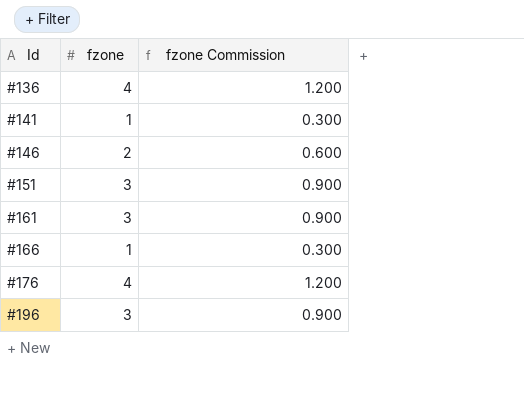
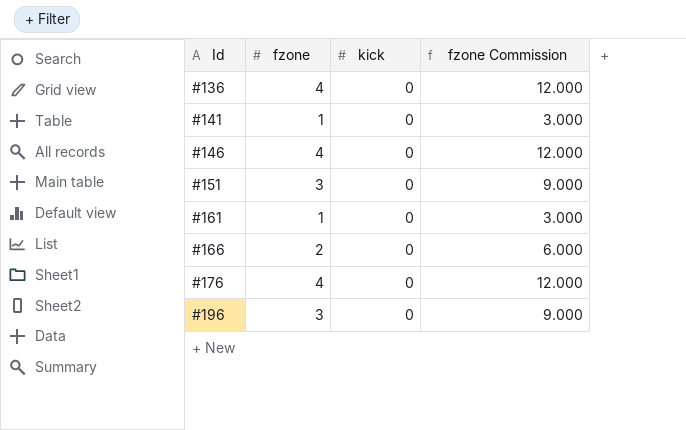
column kick | position: none -> 3
column fzone Commission | formula: [fzone] * 0.3 -> [fzone] * 3
#146 | fzone: 2 -> 4
#161 | fzone: 3 -> 1
#166 | fzone: 1 -> 2

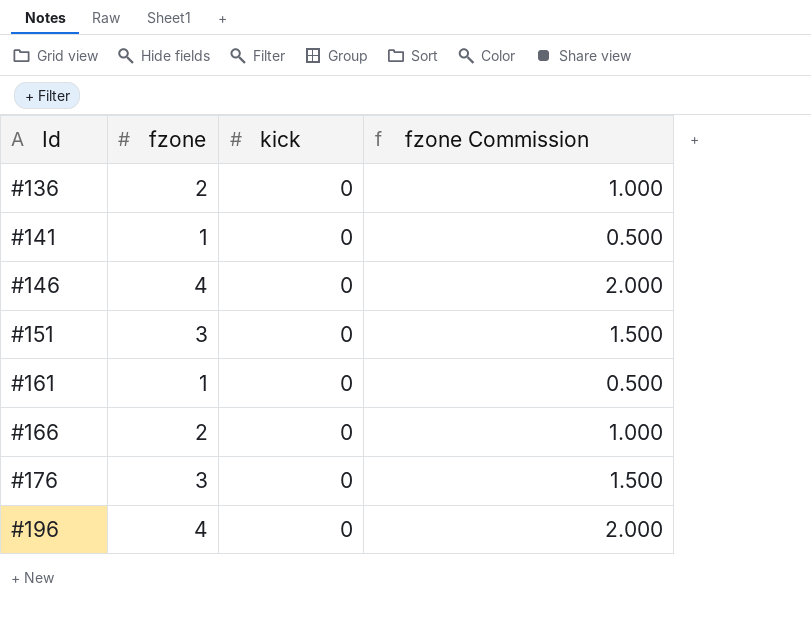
column fzone Commission | formula: [fzone] * 3 -> [fzone] * 0.5
#136 | fzone: 4 -> 2
#176 | fzone: 4 -> 3
#196 | fzone: 3 -> 4

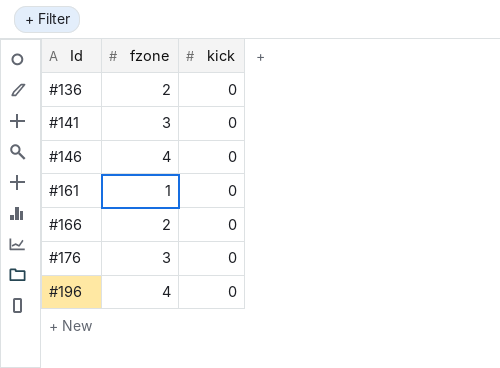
column fzone Commission | formula: [fzone] * 0.5 -> none
row #151: 3 | 0 | 1.500 -> none
#141 | fzone: 1 -> 3

